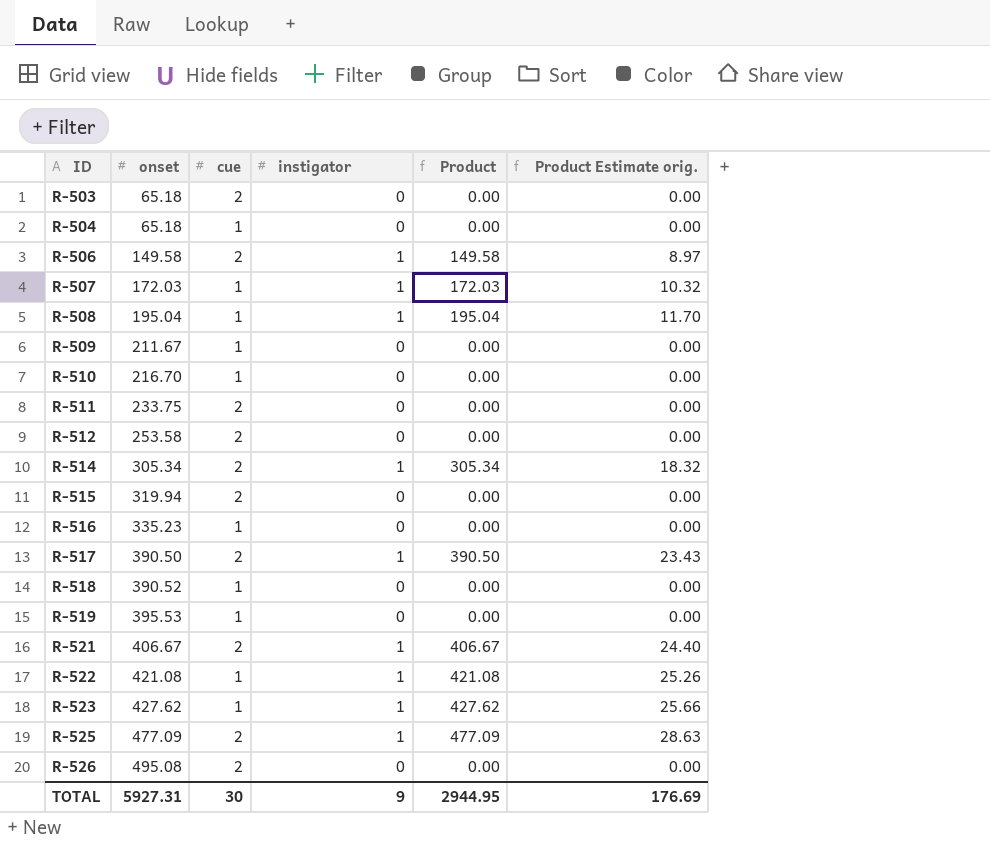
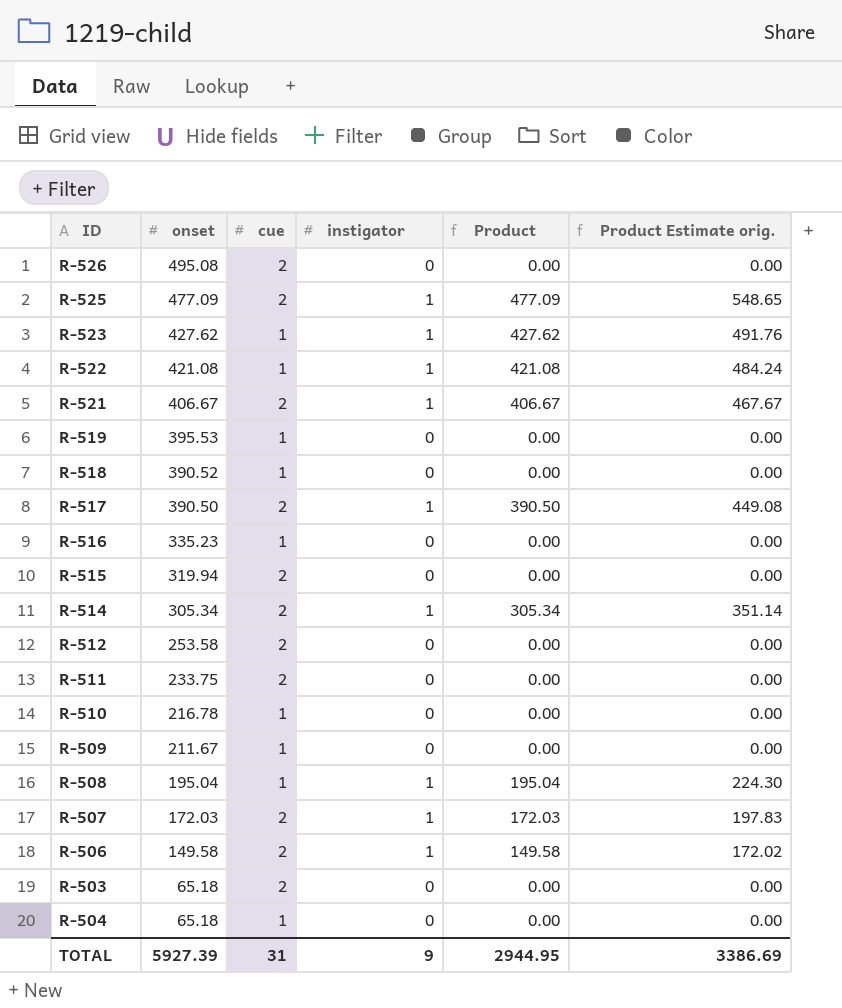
row order: ID ascending -> onset descending
column Product Estimate orig. | formula: [Product] * 0.06 -> [Product] * 1.15
R-510 | onset: 216.70 -> 216.78
R-507 | cue: 1 -> 2
TOTAL | onset: 5927.31 -> 5927.39
TOTAL | cue: 30 -> 31
TOTAL | Product Estimate orig.: 176.69 -> 3386.69

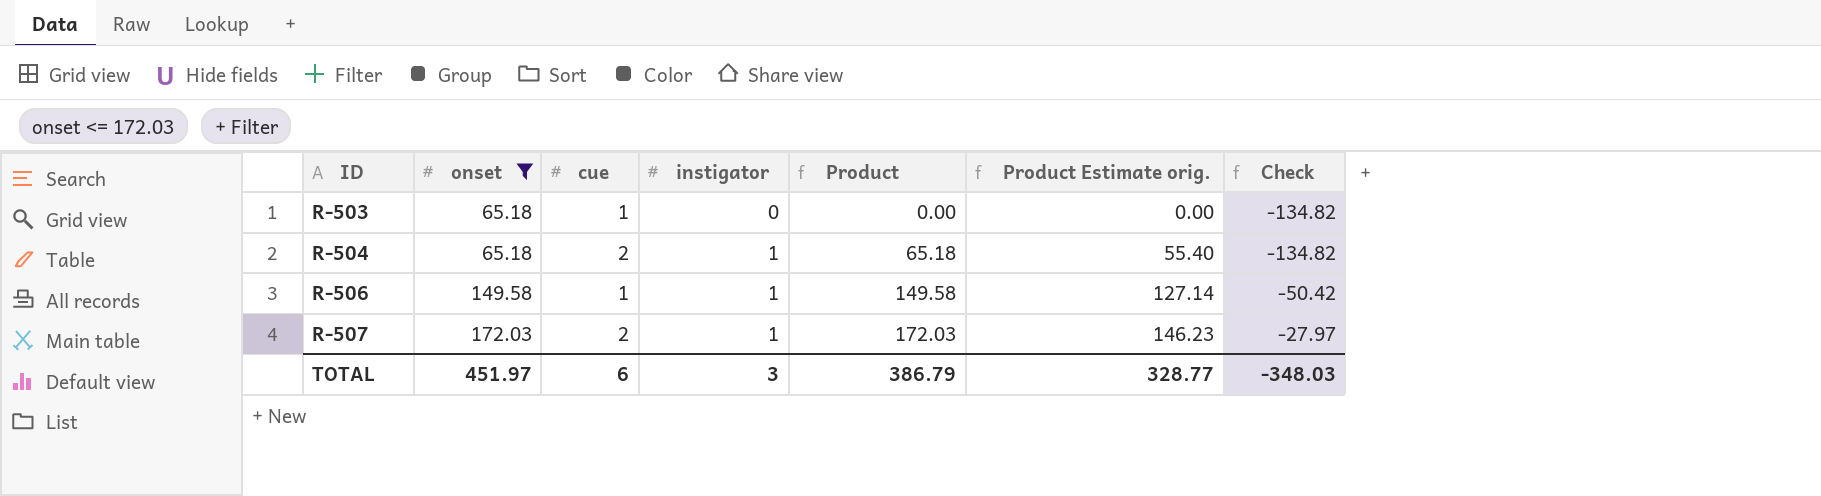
filter: none -> onset <= 172.03
row order: onset descending -> ID ascending
column Product Estimate orig. | formula: [Product] * 1.15 -> [Product] * 0.85
column Check | formula: none -> [onset] - 200
R-503 | cue: 2 -> 1
R-504 | cue: 1 -> 2
R-504 | instigator: 0 -> 1
R-504 | Product: 0.00 -> 65.18
R-506 | cue: 2 -> 1
TOTAL | onset: 5927.39 -> 451.97
TOTAL | cue: 31 -> 6
TOTAL | instigator: 9 -> 3
TOTAL | Product: 2944.95 -> 386.79
TOTAL | Product Estimate orig.: 3386.69 -> 328.77

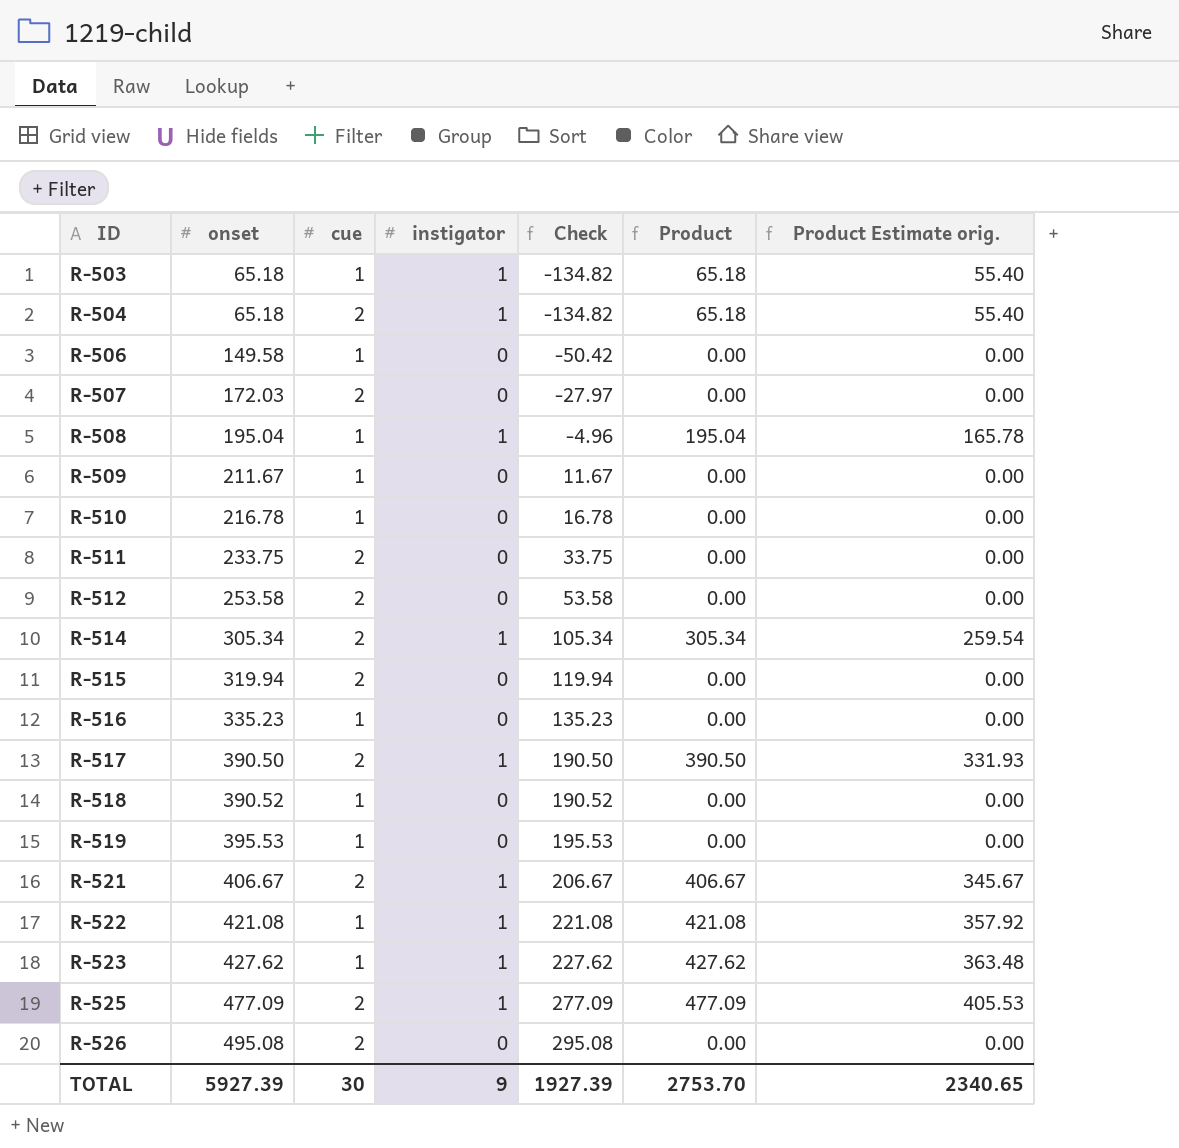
filter: onset <= 172.03 -> none
column Check | position: 7 -> 5
R-503 | instigator: 0 -> 1
R-503 | Product: 0.00 -> 65.18
R-503 | Product Estimate orig.: 0.00 -> 55.40
R-506 | instigator: 1 -> 0
R-506 | Product: 149.58 -> 0.00
R-506 | Product Estimate orig.: 127.14 -> 0.00
R-507 | instigator: 1 -> 0
R-507 | Product: 172.03 -> 0.00
R-507 | Product Estimate orig.: 146.23 -> 0.00
TOTAL | onset: 451.97 -> 5927.39
TOTAL | cue: 6 -> 30
TOTAL | instigator: 3 -> 9
TOTAL | Check: -348.03 -> 1927.39
TOTAL | Product: 386.79 -> 2753.70
TOTAL | Product Estimate orig.: 328.77 -> 2340.65

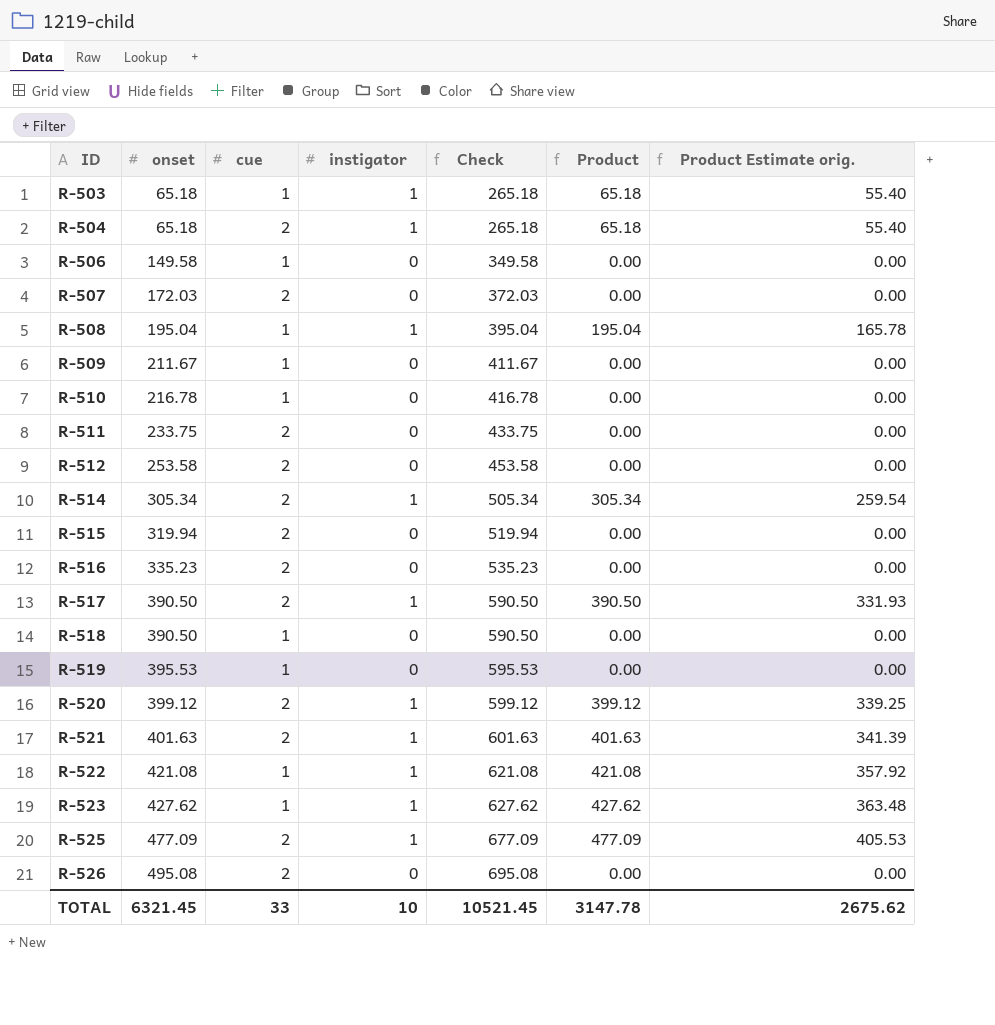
column Check | formula: [onset] - 200 -> [onset] + 200
R-516 | cue: 1 -> 2
R-518 | onset: 390.52 -> 390.50
row R-520: none -> 399.12 | 2 | 1 | 599.12 | 399.12 | 339.25
R-521 | onset: 406.67 -> 401.63
R-521 | Product: 406.67 -> 401.63
R-521 | Product Estimate orig.: 345.67 -> 341.39
TOTAL | onset: 5927.39 -> 6321.45
TOTAL | cue: 30 -> 33
TOTAL | instigator: 9 -> 10
TOTAL | Check: 1927.39 -> 10521.45
TOTAL | Product: 2753.70 -> 3147.78
TOTAL | Product Estimate orig.: 2340.65 -> 2675.62

